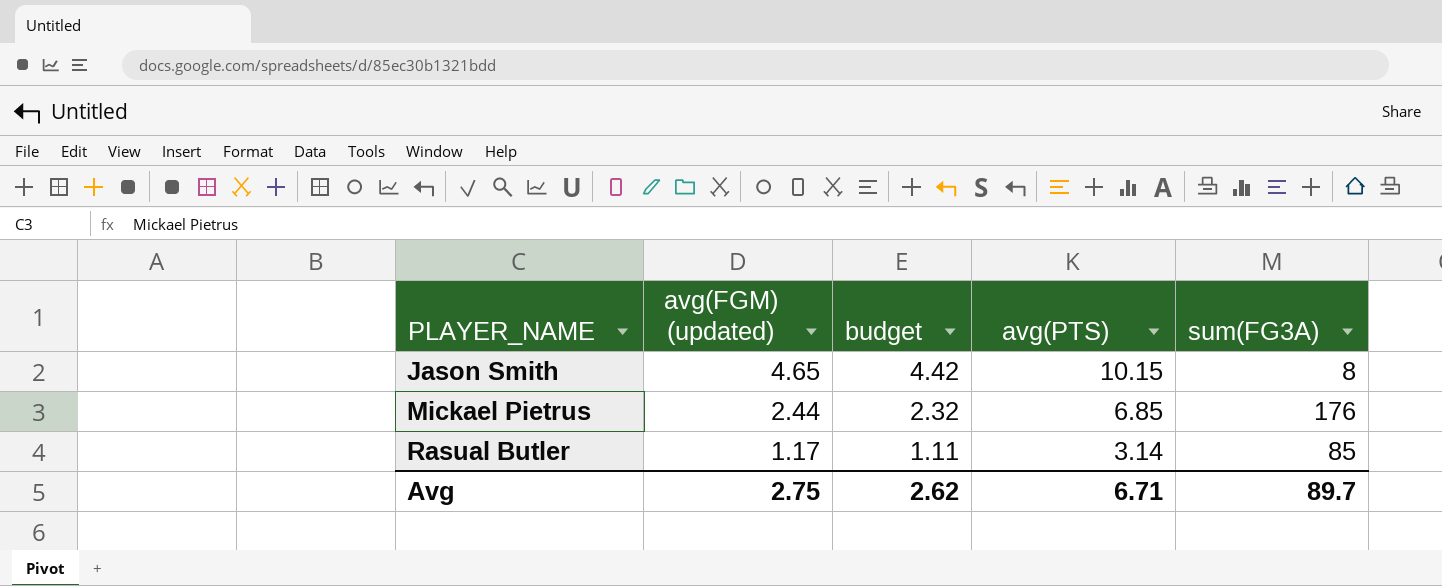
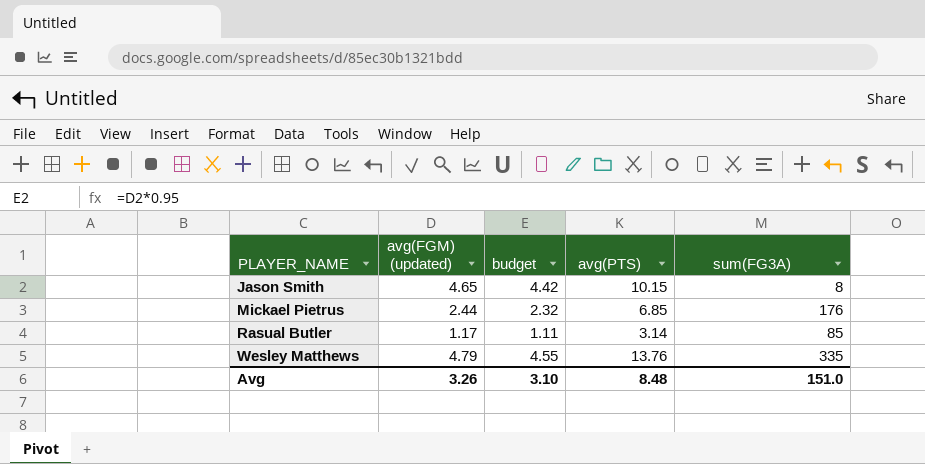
row Wesley Matthews: none -> 4.79 | 4.55 | 13.76 | 335
Avg | avg(FGM) (updated): 2.75 -> 3.26
Avg | budget: 2.62 -> 3.10
Avg | avg(PTS): 6.71 -> 8.48
Avg | sum(FG3A): 89.7 -> 151.0

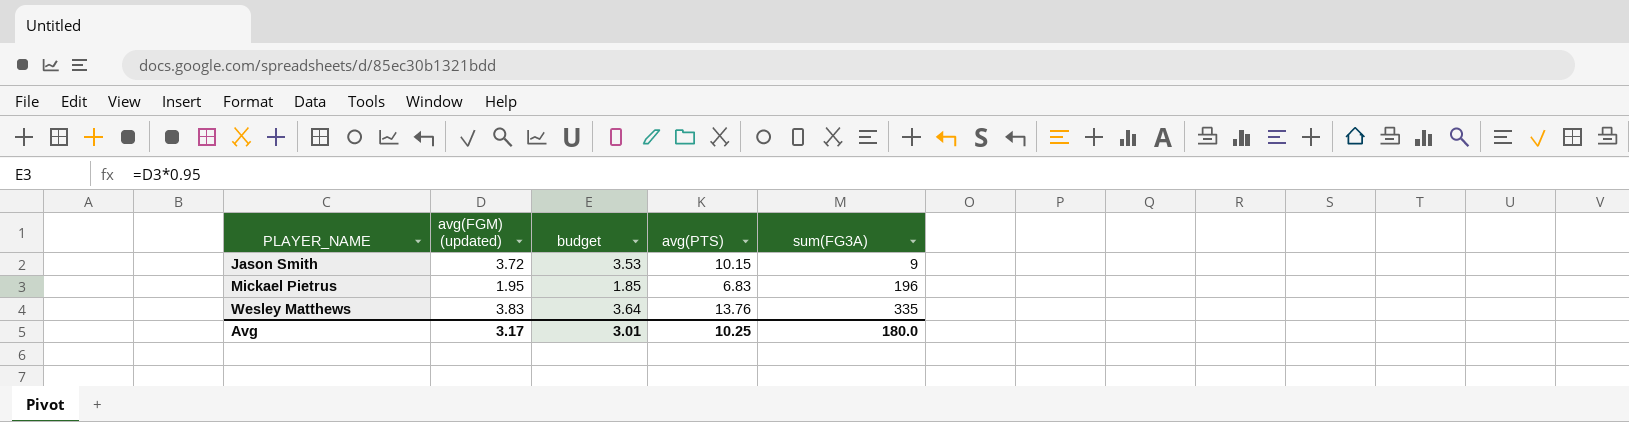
row Rasual Butler: 1.17 | 1.11 | 3.14 | 85 -> none
Jason Smith | avg(FGM) (updated): 4.65 -> 3.72
Jason Smith | budget: 4.42 -> 3.53
Jason Smith | sum(FG3A): 8 -> 9
Mickael Pietrus | avg(FGM) (updated): 2.44 -> 1.95
Mickael Pietrus | budget: 2.32 -> 1.85
Mickael Pietrus | avg(PTS): 6.85 -> 6.83
Mickael Pietrus | sum(FG3A): 176 -> 196
Wesley Matthews | avg(FGM) (updated): 4.79 -> 3.83
Wesley Matthews | budget: 4.55 -> 3.64
Avg | avg(FGM) (updated): 3.26 -> 3.17
Avg | budget: 3.10 -> 3.01
Avg | avg(PTS): 8.48 -> 10.25
Avg | sum(FG3A): 151.0 -> 180.0

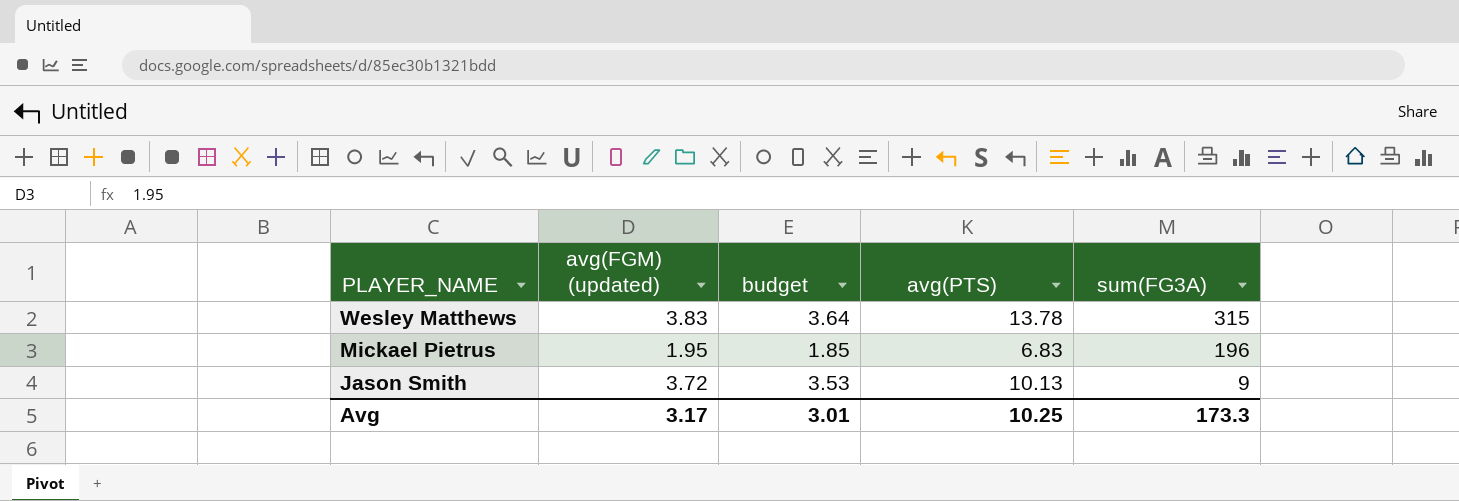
row order: PLAYER_NAME ascending -> PLAYER_NAME descending
Wesley Matthews | avg(PTS): 13.76 -> 13.78
Wesley Matthews | sum(FG3A): 335 -> 315
Jason Smith | avg(PTS): 10.15 -> 10.13
Avg | sum(FG3A): 180.0 -> 173.3

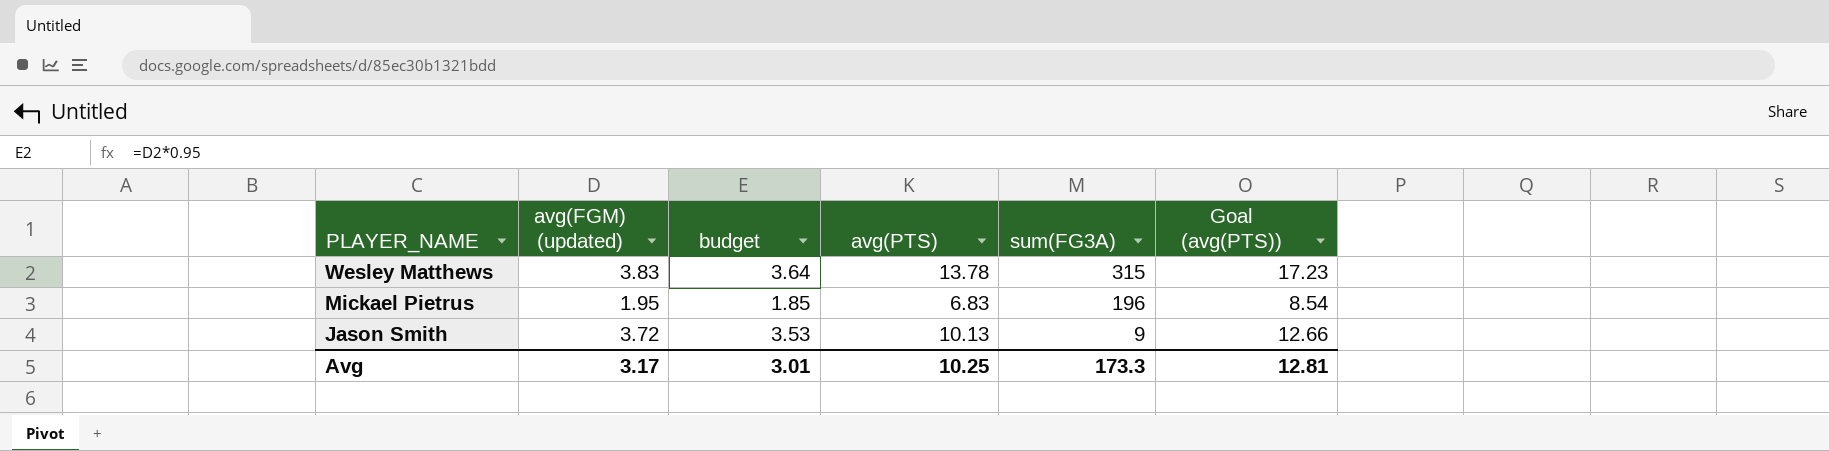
column Goal (avg(PTS)) | formula: none -> [avg(PTS)] * 1.25

